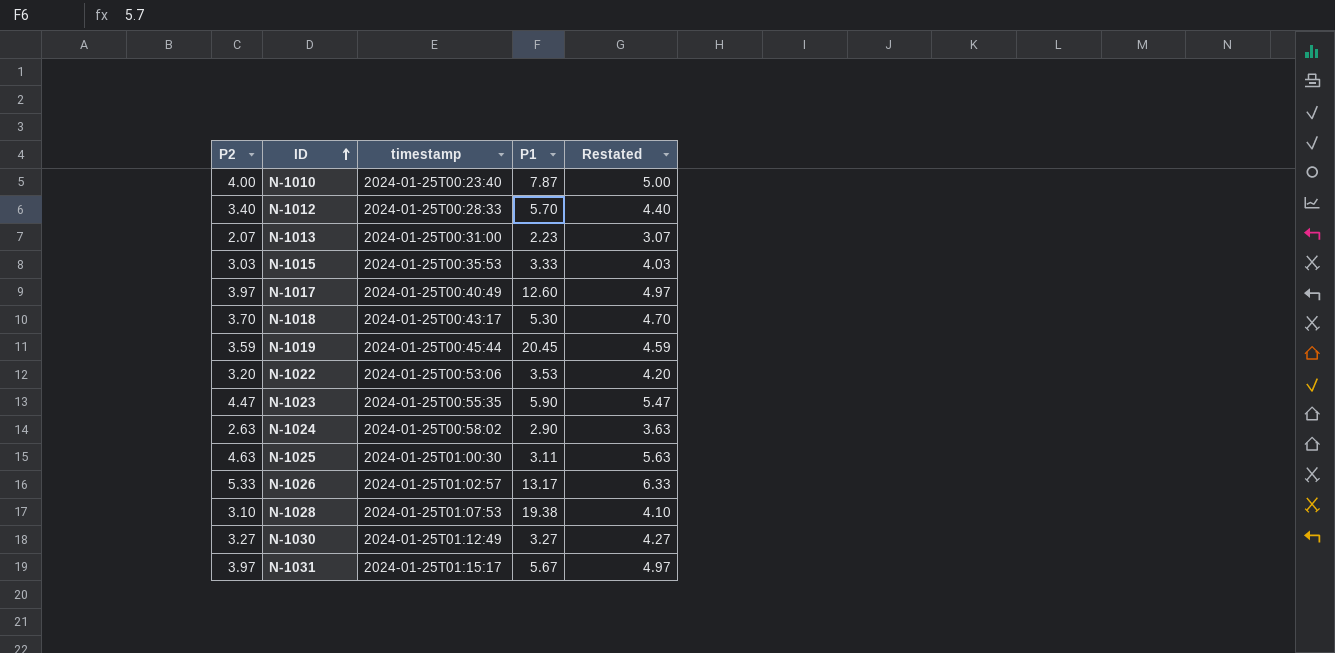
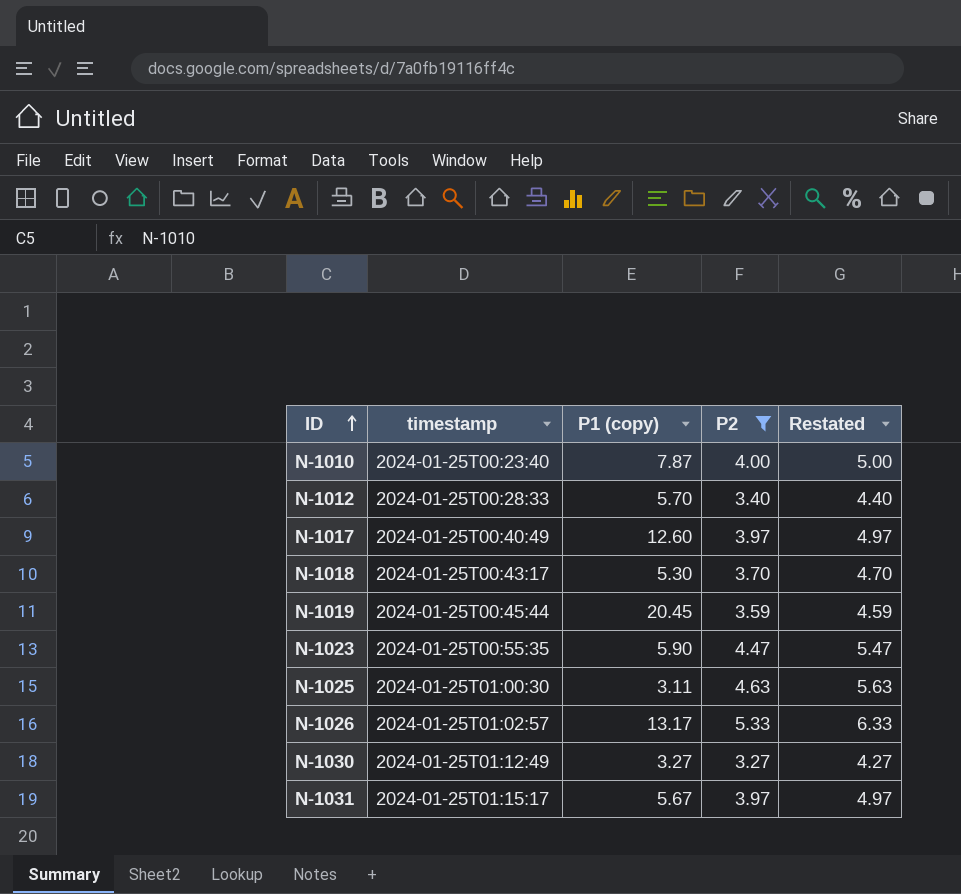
filter: none -> P2 >= 3.27
column name: P1 -> P1 (copy)
column P2 | position: 1 -> 4

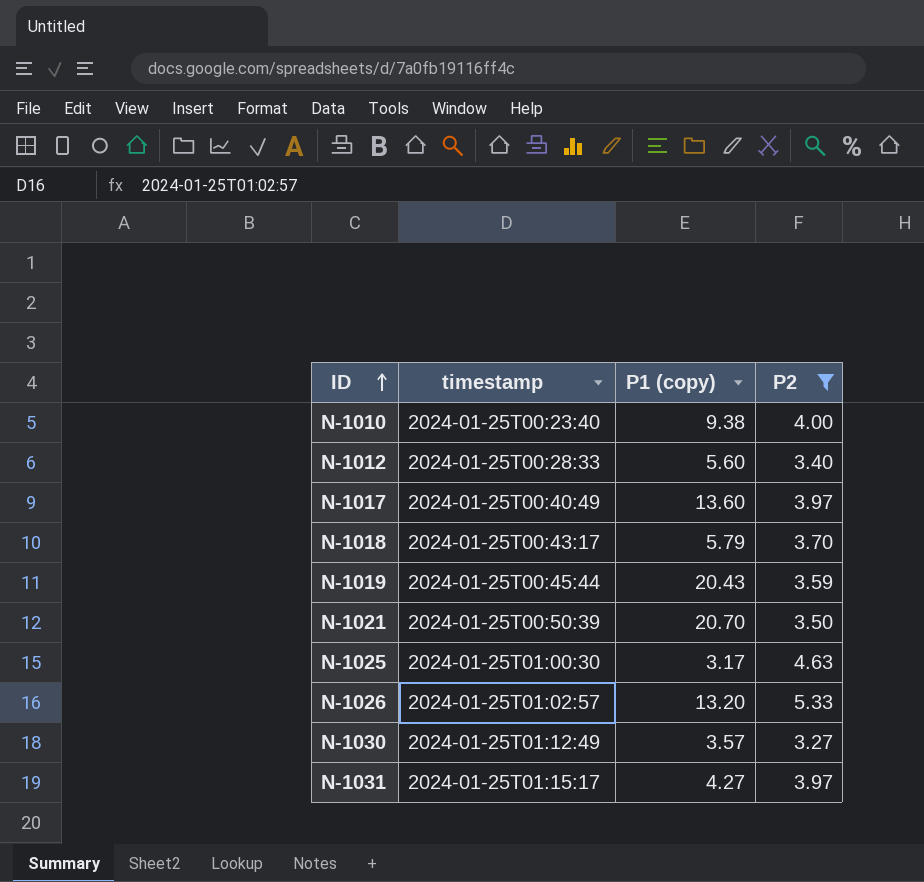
column Restated | formula: [P2] + 1 -> none
row N-1023: 2024-01-25T00:55:35 | 5.90 | 4.47 | 5.47 -> none
N-1010 | P1 (copy): 7.87 -> 9.38
N-1012 | P1 (copy): 5.70 -> 5.60
N-1017 | P1 (copy): 12.60 -> 13.60
N-1018 | P1 (copy): 5.30 -> 5.79
N-1019 | P1 (copy): 20.45 -> 20.43
row N-1021: none -> 2024-01-25T00:50:39 | 20.70 | 3.50
N-1025 | P1 (copy): 3.11 -> 3.17
N-1026 | P1 (copy): 13.17 -> 13.20
N-1030 | P1 (copy): 3.27 -> 3.57
N-1031 | P1 (copy): 5.67 -> 4.27

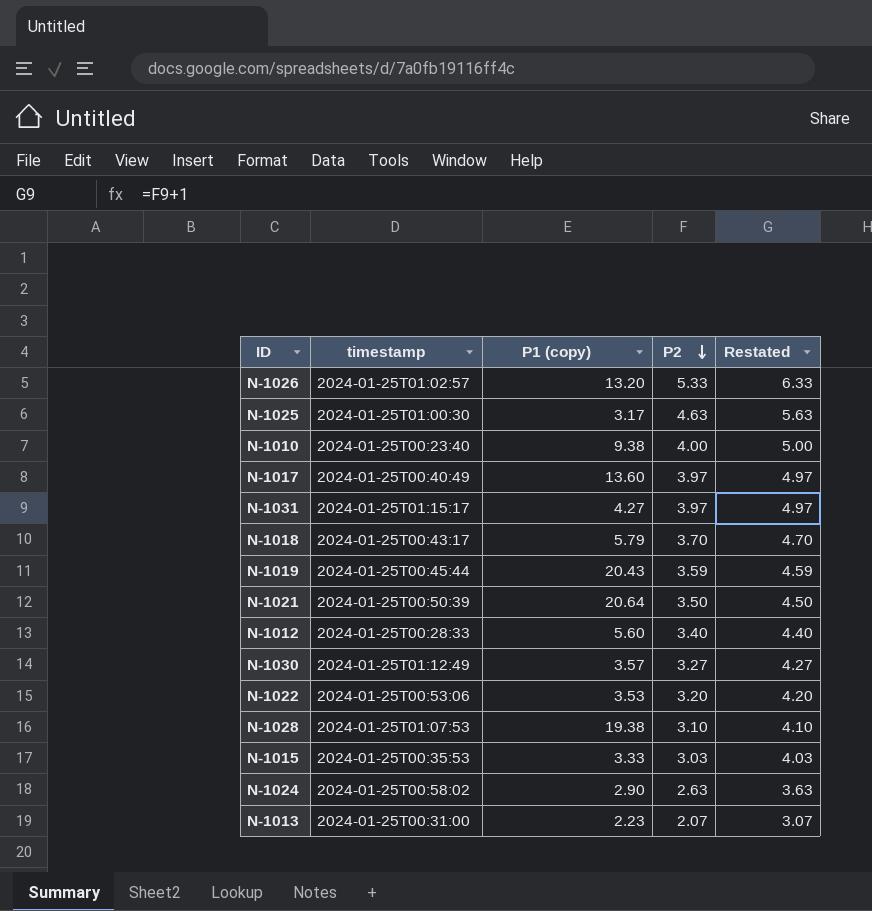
filter: P2 >= 3.27 -> none
row order: ID ascending -> P2 descending
column Restated | formula: none -> [P2] + 1
N-1021 | P1 (copy): 20.70 -> 20.64

